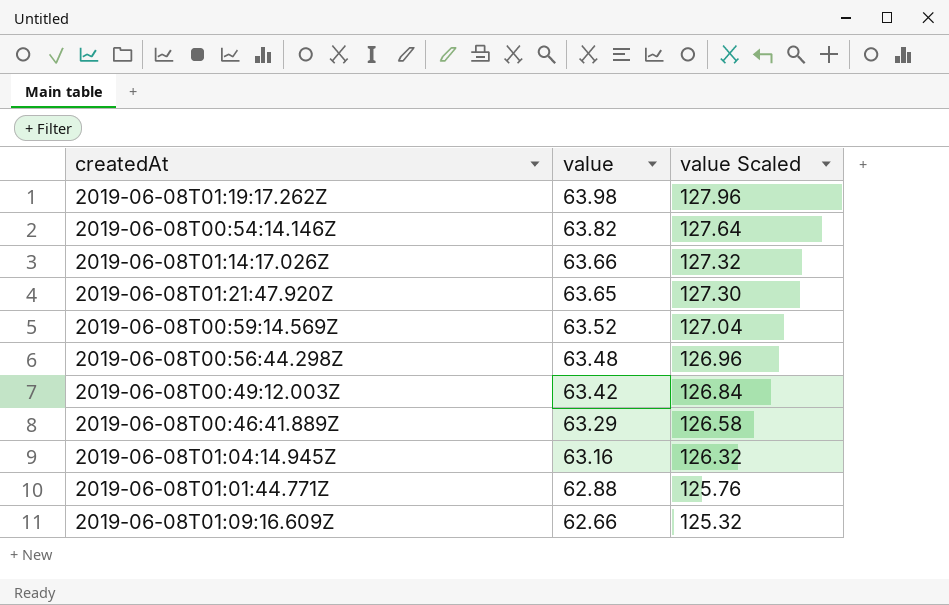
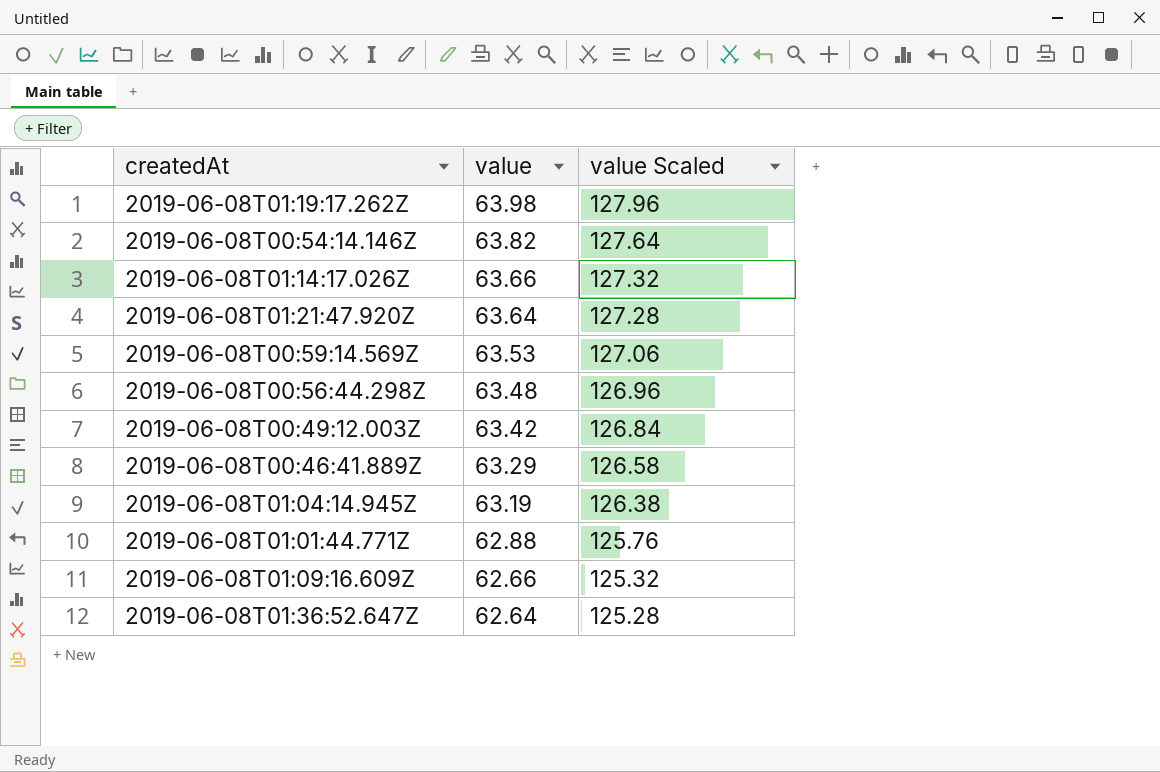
2019-06-08T01:21:47.920Z | value: 63.65 -> 63.64
2019-06-08T01:21:47.920Z | value Scaled: 127.30 -> 127.28
2019-06-08T00:59:14.569Z | value: 63.52 -> 63.53
2019-06-08T00:59:14.569Z | value Scaled: 127.04 -> 127.06
2019-06-08T01:04:14.945Z | value: 63.16 -> 63.19
2019-06-08T01:04:14.945Z | value Scaled: 126.32 -> 126.38
row 2019-06-08T01:36:52.647Z: none -> 62.64 | 125.28

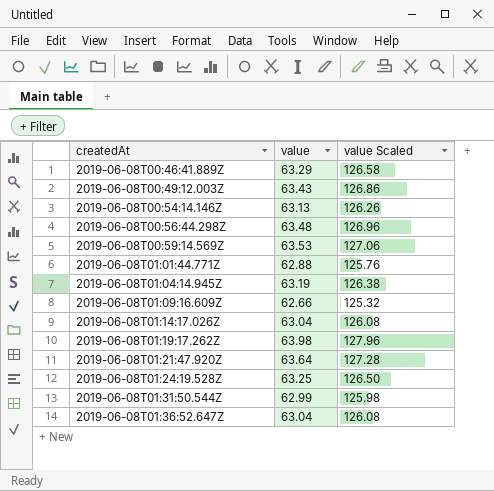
row order: value descending -> createdAt ascending
2019-06-08T00:49:12.003Z | value: 63.42 -> 63.43
2019-06-08T00:49:12.003Z | value Scaled: 126.84 -> 126.86
2019-06-08T00:54:14.146Z | value: 63.82 -> 63.13
2019-06-08T00:54:14.146Z | value Scaled: 127.64 -> 126.26
2019-06-08T01:14:17.026Z | value: 63.66 -> 63.04
2019-06-08T01:14:17.026Z | value Scaled: 127.32 -> 126.08
row 2019-06-08T01:24:19.528Z: none -> 63.25 | 126.50
row 2019-06-08T01:31:50.544Z: none -> 62.99 | 125.98
2019-06-08T01:36:52.647Z | value: 62.64 -> 63.04
2019-06-08T01:36:52.647Z | value Scaled: 125.28 -> 126.08

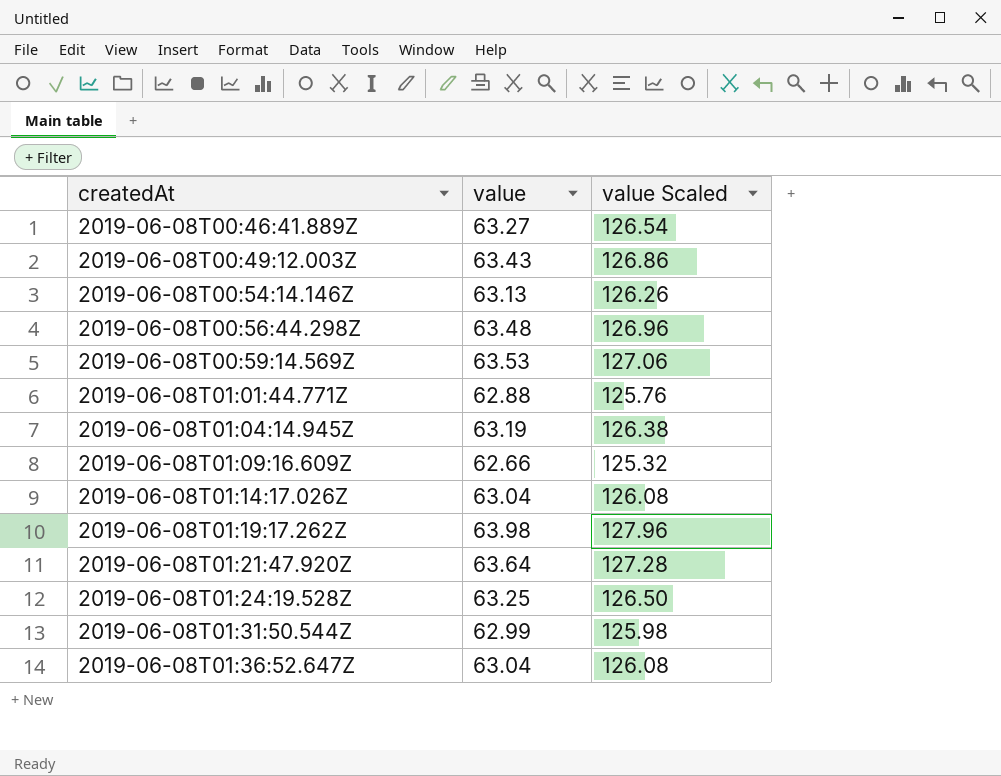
2019-06-08T00:46:41.889Z | value: 63.29 -> 63.27
2019-06-08T00:46:41.889Z | value Scaled: 126.58 -> 126.54

